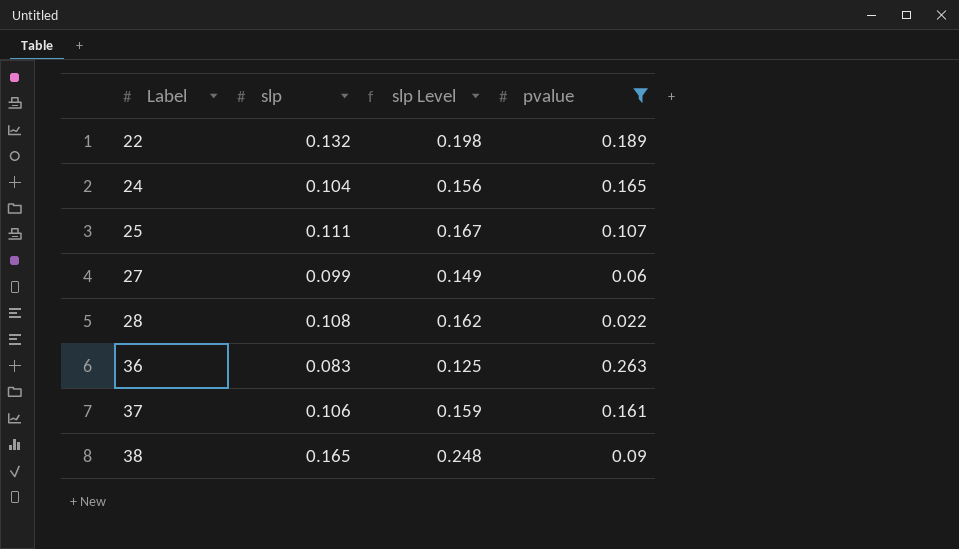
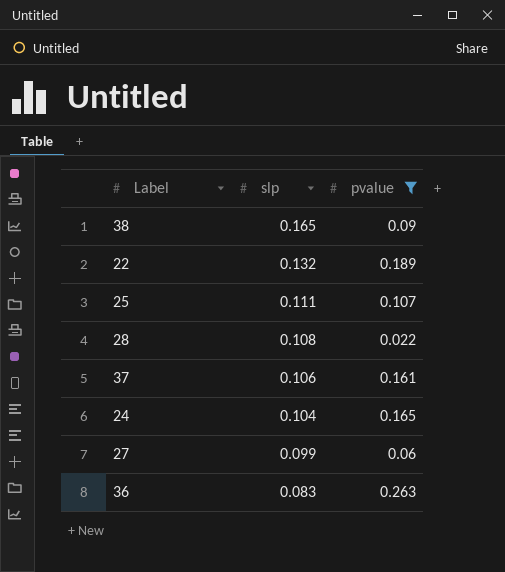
row order: Label ascending -> slp descending
column slp Level | formula: [slp] * 1.5 -> none

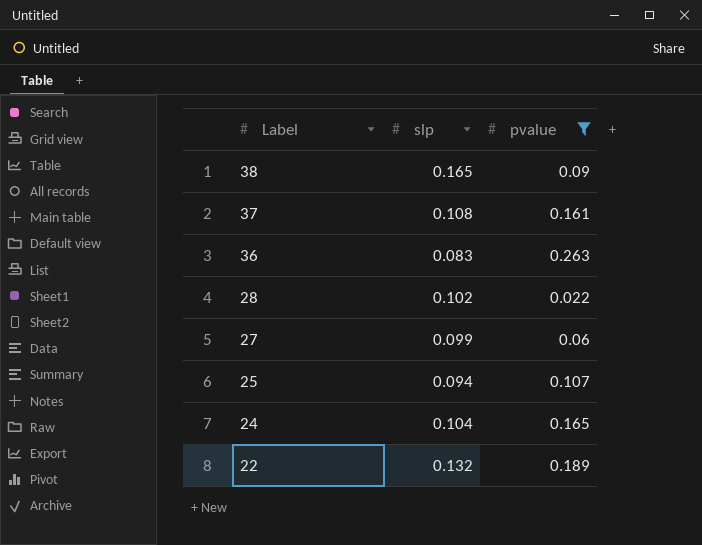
row order: slp descending -> Label descending
37 | slp: 0.106 -> 0.108
28 | slp: 0.108 -> 0.102
25 | slp: 0.111 -> 0.094

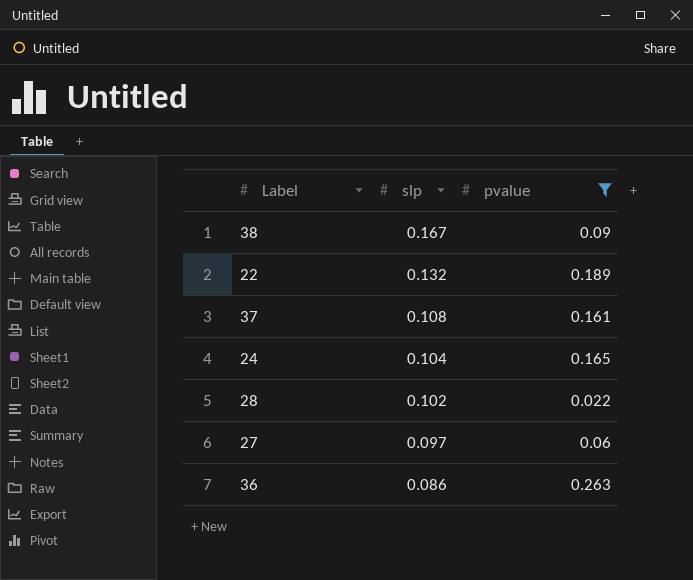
row order: Label descending -> slp descending
row 25: 0.094 | 0.107 -> none
38 | slp: 0.165 -> 0.167
27 | slp: 0.099 -> 0.097
36 | slp: 0.083 -> 0.086

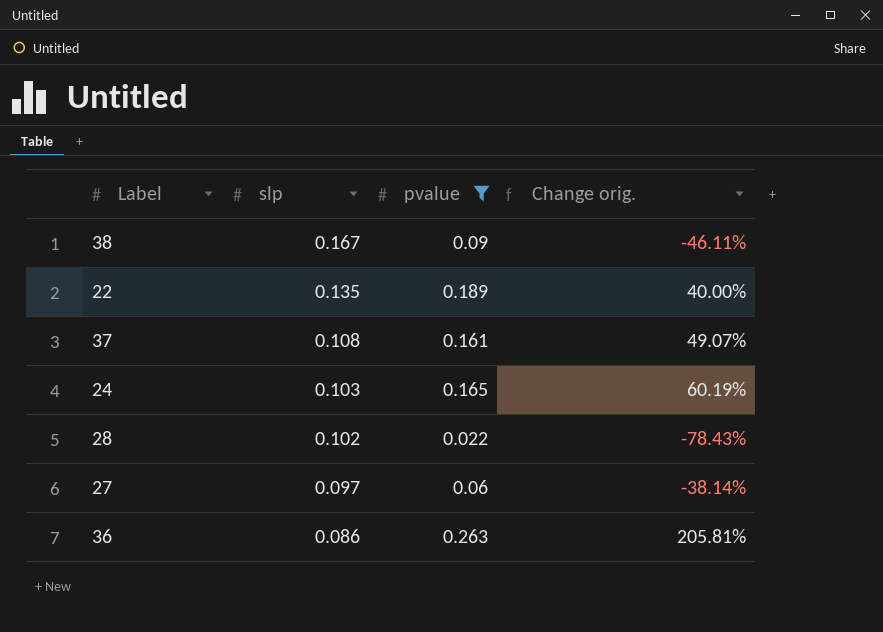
column Change orig. | formula: none -> ([pvalue] - [slp]) / [slp]
22 | slp: 0.132 -> 0.135
24 | slp: 0.104 -> 0.103

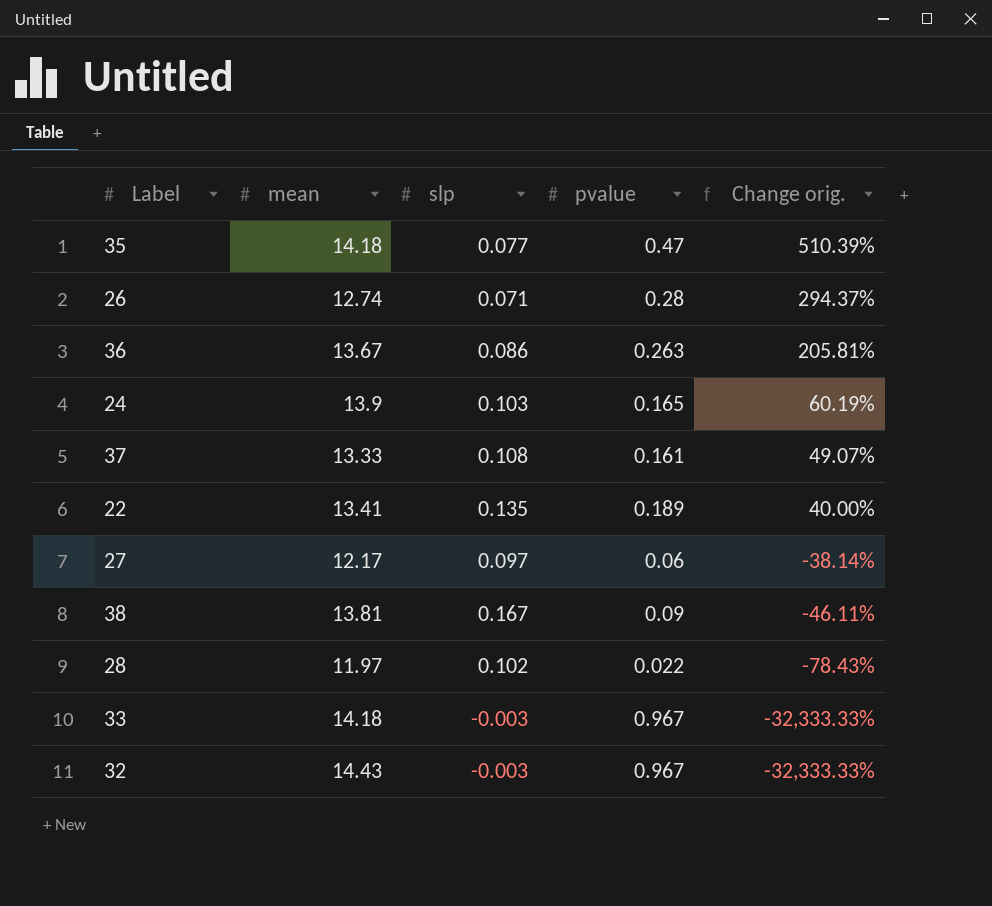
filter: pvalue <= 0.263 -> none
row order: slp descending -> Change orig. descending
column mean | position: none -> 2

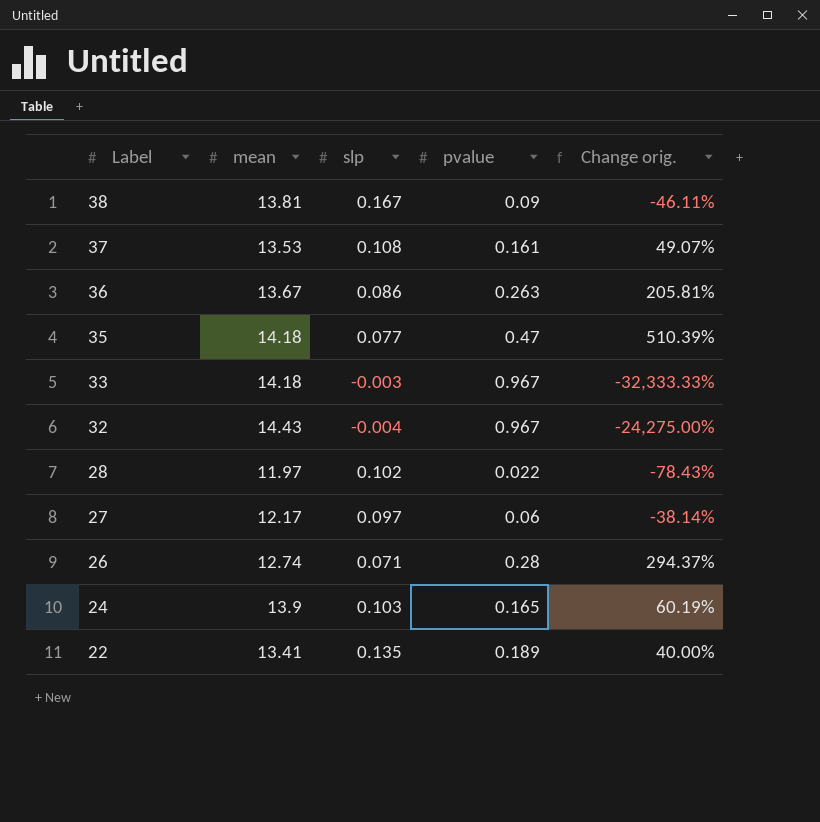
row order: Change orig. descending -> Label descending
37 | mean: 13.33 -> 13.53
32 | slp: -0.003 -> -0.004
32 | Change orig.: -32,333.33% -> -24,275.00%

